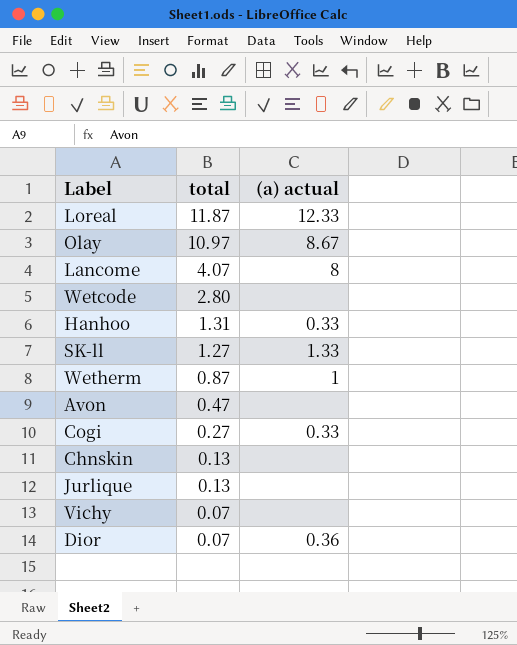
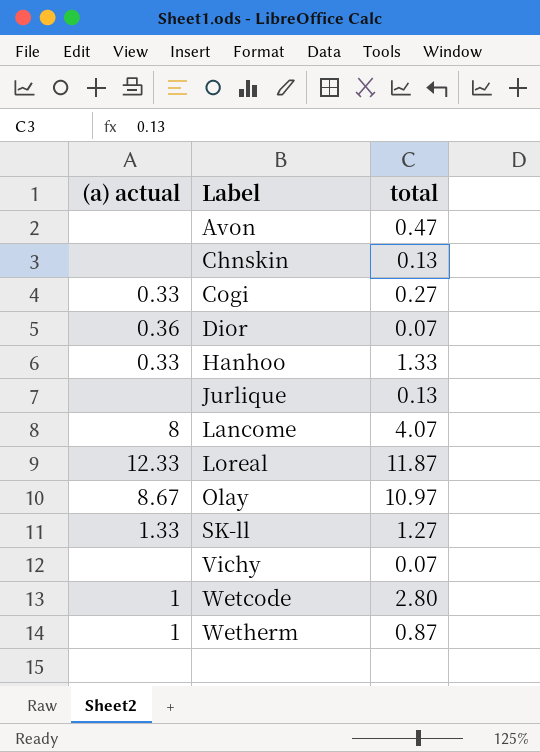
row order: total descending -> Label ascending
column (a) actual | position: 3 -> 1
Hanhoo | total: 1.31 -> 1.33
Wetcode | (a) actual: none -> 1

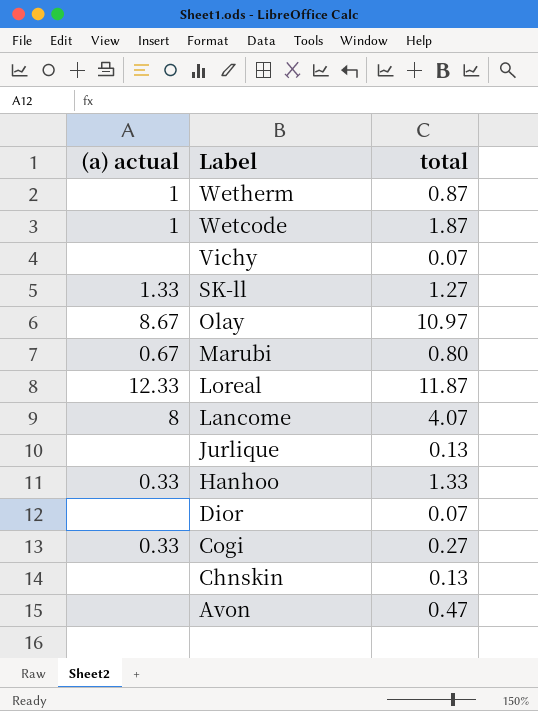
row order: Label ascending -> Label descending
Wetcode | total: 2.80 -> 1.87
row Marubi: none -> 0.67 | 0.80
Dior | (a) actual: 0.36 -> none

